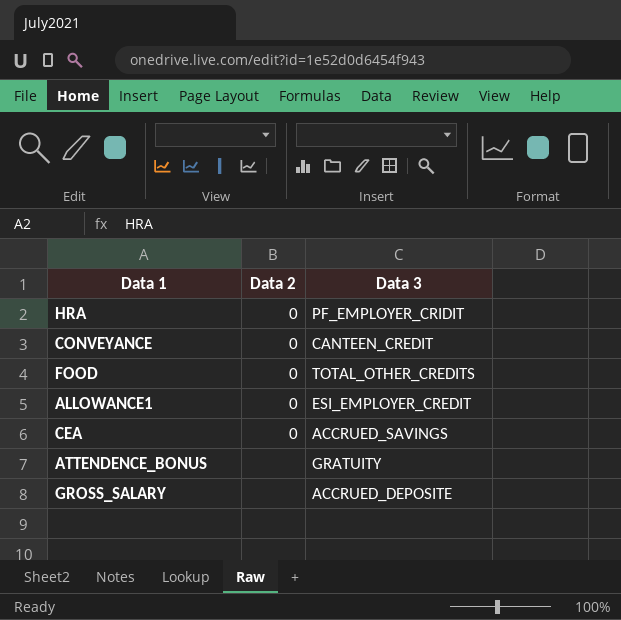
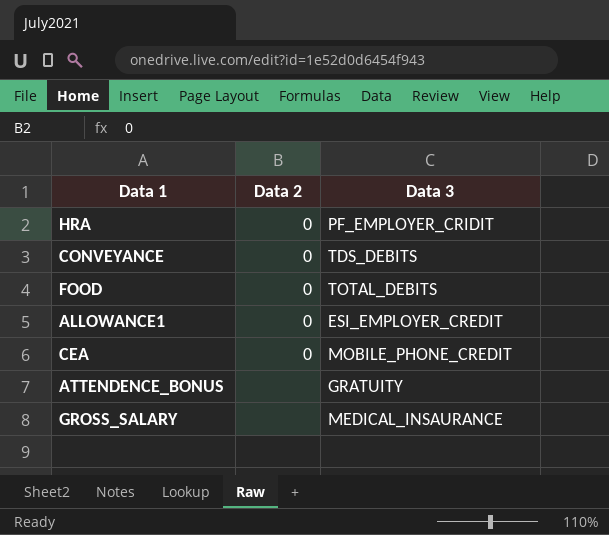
CONVEYANCE | Data 3: CANTEEN_CREDIT -> TDS_DEBITS
FOOD | Data 3: TOTAL_OTHER_CREDITS -> TOTAL_DEBITS
CEA | Data 3: ACCRUED_SAVINGS -> MOBILE_PHONE_CREDIT
GROSS_SALARY | Data 3: ACCRUED_DEPOSITE -> MEDICAL_INSAURANCE

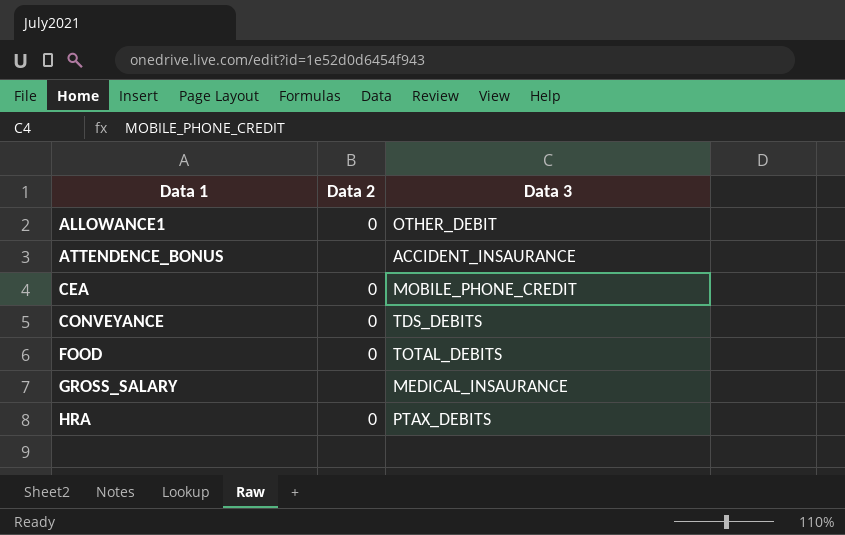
row order: none -> Data 1 ascending
ALLOWANCE1 | Data 3: ESI_EMPLOYER_CREDIT -> OTHER_DEBIT
ATTENDENCE_BONUS | Data 3: GRATUITY -> ACCIDENT_INSAURANCE
HRA | Data 3: PF_EMPLOYER_CRIDIT -> PTAX_DEBITS

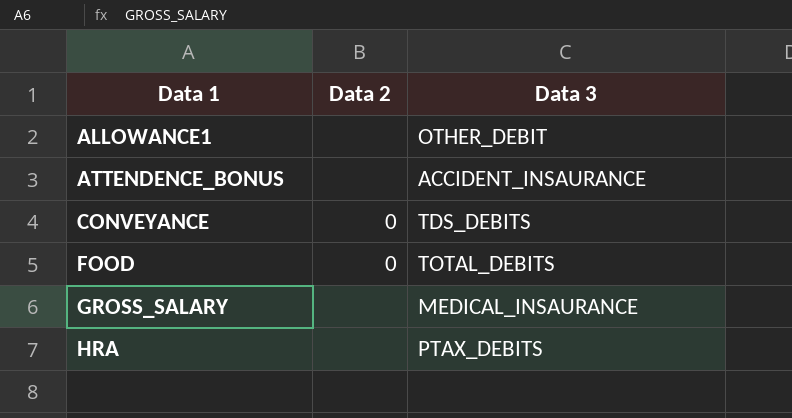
row CEA: 0 | MOBILE_PHONE_CREDIT -> none
ALLOWANCE1 | Data 2: 0 -> none
HRA | Data 2: 0 -> none

